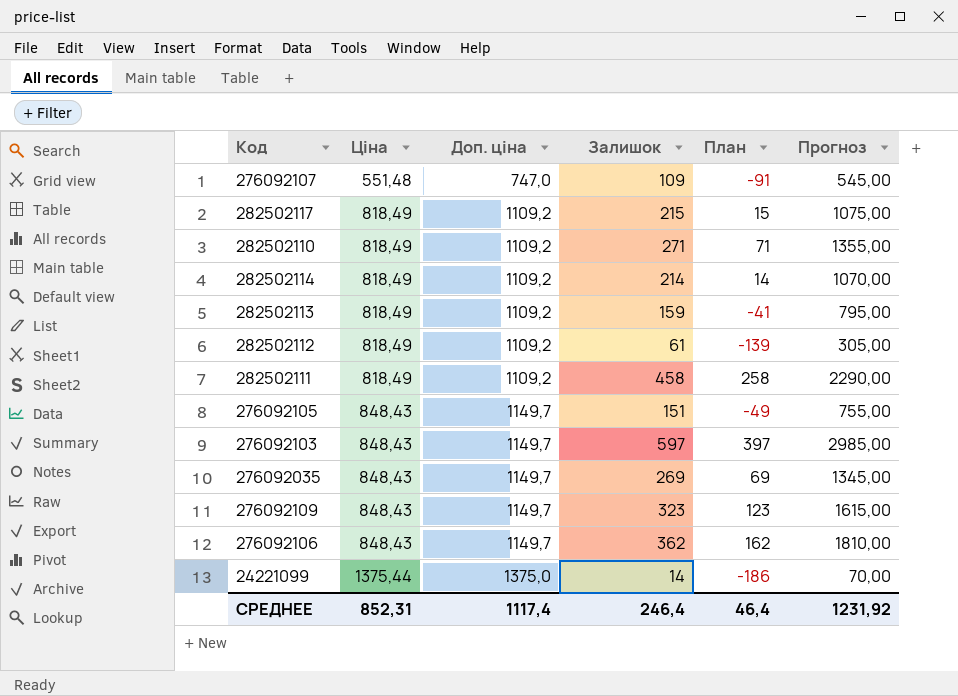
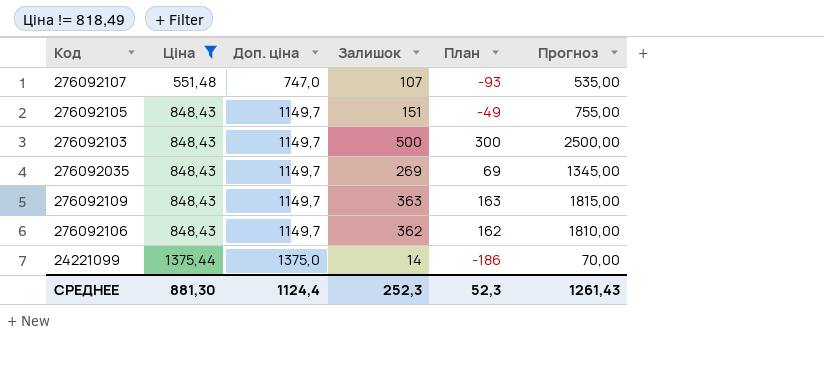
filter: none -> Ціна != 818,49
276092107 | Залишок: 109 -> 107
276092107 | План: -91 -> -93
276092107 | Прогноз: 545,00 -> 535,00
276092103 | Залишок: 597 -> 500
276092103 | План: 397 -> 300
276092103 | Прогноз: 2985,00 -> 2500,00
276092109 | Залишок: 323 -> 363
276092109 | План: 123 -> 163
276092109 | Прогноз: 1615,00 -> 1815,00
СРЕДНЕЕ | Ціна: 852,31 -> 881,30
СРЕДНЕЕ | Доп. ціна: 1117,4 -> 1124,4
СРЕДНЕЕ | Залишок: 246,4 -> 252,3
СРЕДНЕЕ | План: 46,4 -> 52,3
СРЕДНЕЕ | Прогноз: 1231,92 -> 1261,43

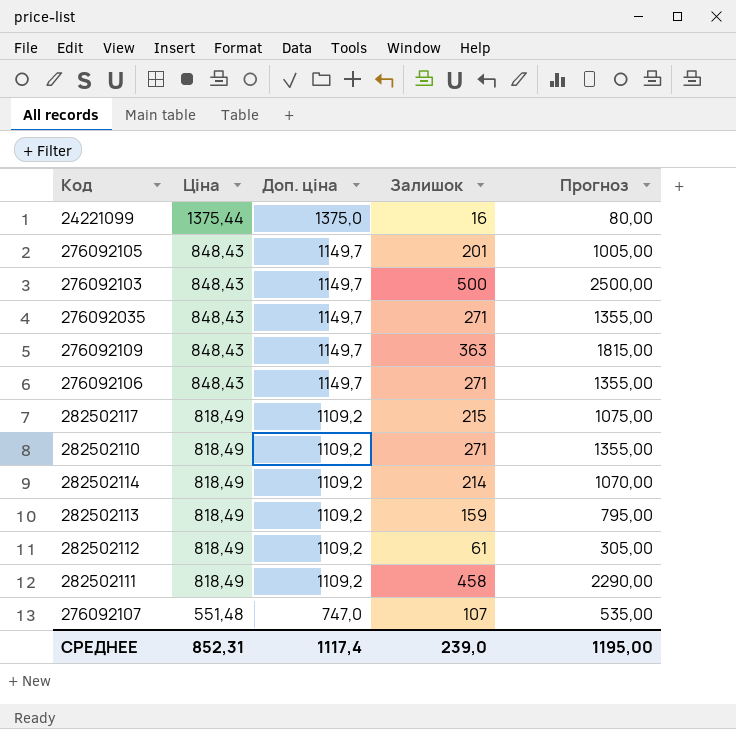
filter: Ціна != 818,49 -> none
row order: Ціна ascending -> Ціна descending
column План | formula: [Залишок] - 200 -> none
24221099 | Залишок: 14 -> 16
24221099 | Прогноз: 70,00 -> 80,00
276092105 | Залишок: 151 -> 201
276092105 | Прогноз: 755,00 -> 1005,00
276092035 | Залишок: 269 -> 271
276092035 | Прогноз: 1345,00 -> 1355,00
276092106 | Залишок: 362 -> 271
276092106 | Прогноз: 1810,00 -> 1355,00
СРЕДНЕЕ | Ціна: 881,30 -> 852,31
СРЕДНЕЕ | Доп. ціна: 1124,4 -> 1117,4
СРЕДНЕЕ | Залишок: 252,3 -> 239,0
СРЕДНЕЕ | Прогноз: 1261,43 -> 1195,00

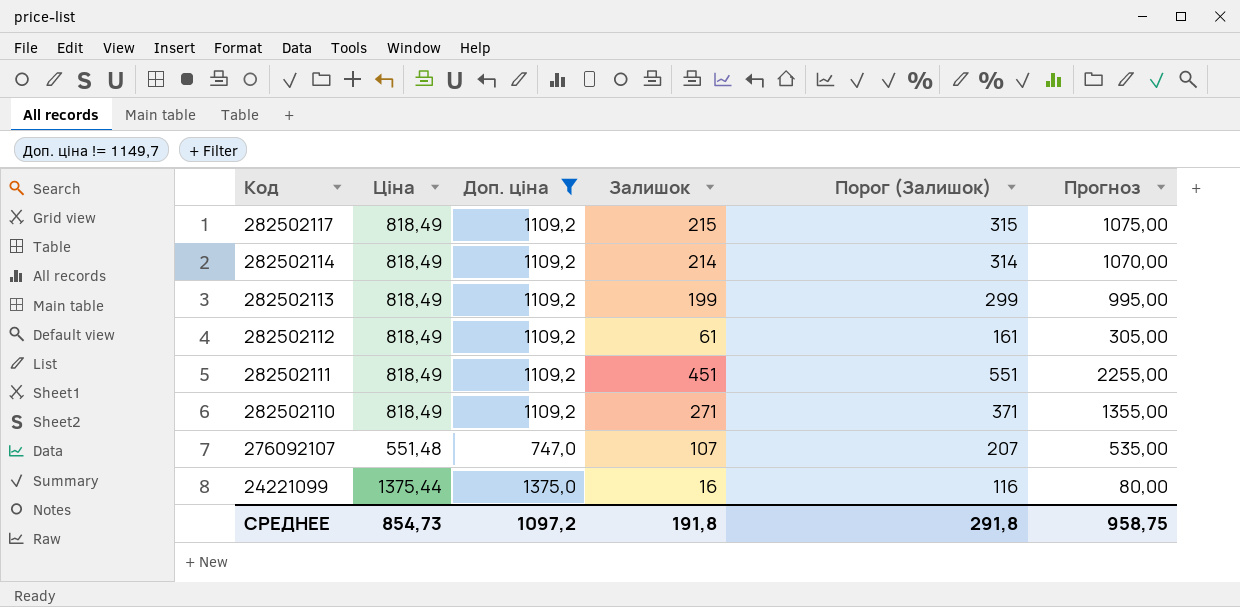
filter: none -> Доп. ціна != 1149,7
row order: Ціна descending -> Код descending
column Порог (Залишок) | formula: none -> [Залишок] + 100
282502113 | Залишок: 159 -> 199
282502113 | Прогноз: 795,00 -> 995,00
282502111 | Залишок: 458 -> 451
282502111 | Прогноз: 2290,00 -> 2255,00
СРЕДНЕЕ | Ціна: 852,31 -> 854,73
СРЕДНЕЕ | Доп. ціна: 1117,4 -> 1097,2
СРЕДНЕЕ | Залишок: 239,0 -> 191,8
СРЕДНЕЕ | Прогноз: 1195,00 -> 958,75

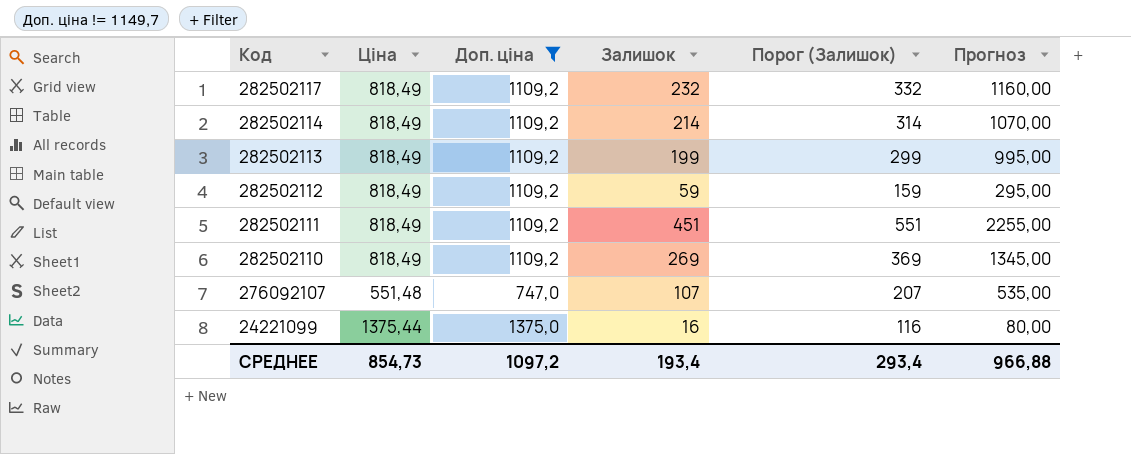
282502117 | Залишок: 215 -> 232
282502117 | Порог (Залишок): 315 -> 332
282502117 | Прогноз: 1075,00 -> 1160,00
282502112 | Залишок: 61 -> 59
282502112 | Порог (Залишок): 161 -> 159
282502112 | Прогноз: 305,00 -> 295,00
282502110 | Залишок: 271 -> 269
282502110 | Порог (Залишок): 371 -> 369
282502110 | Прогноз: 1355,00 -> 1345,00
СРЕДНЕЕ | Залишок: 191,8 -> 193,4
СРЕДНЕЕ | Порог (Залишок): 291,8 -> 293,4
СРЕДНЕЕ | Прогноз: 958,75 -> 966,88

